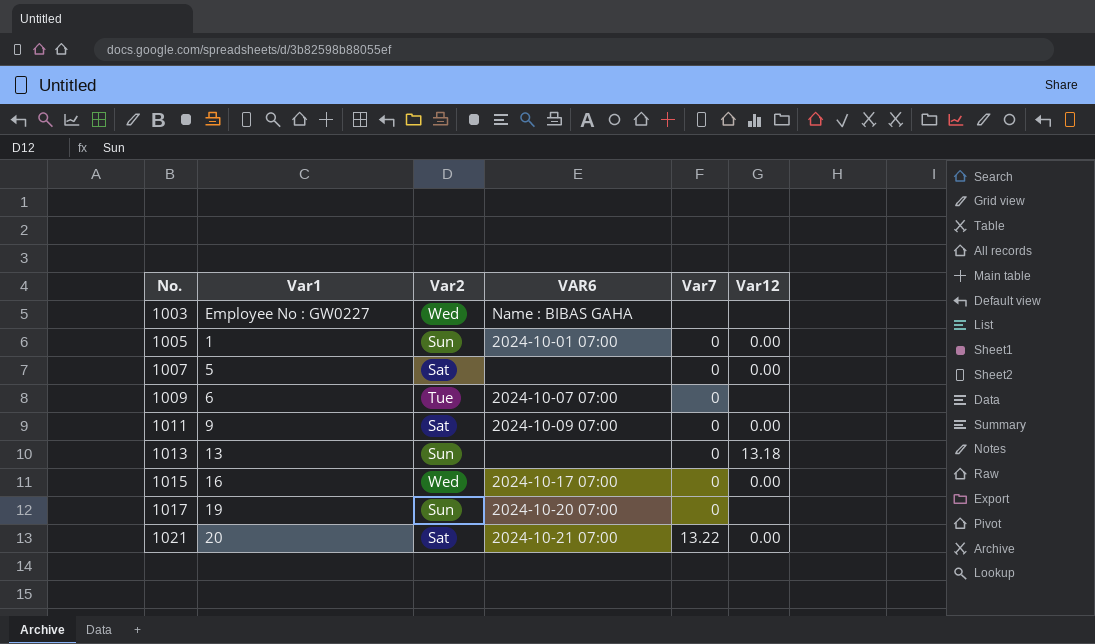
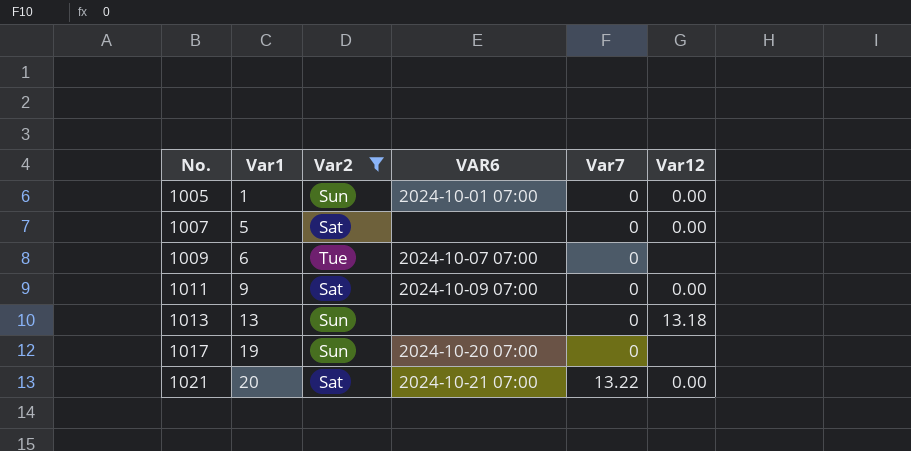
filter: none -> Var2 != Wed

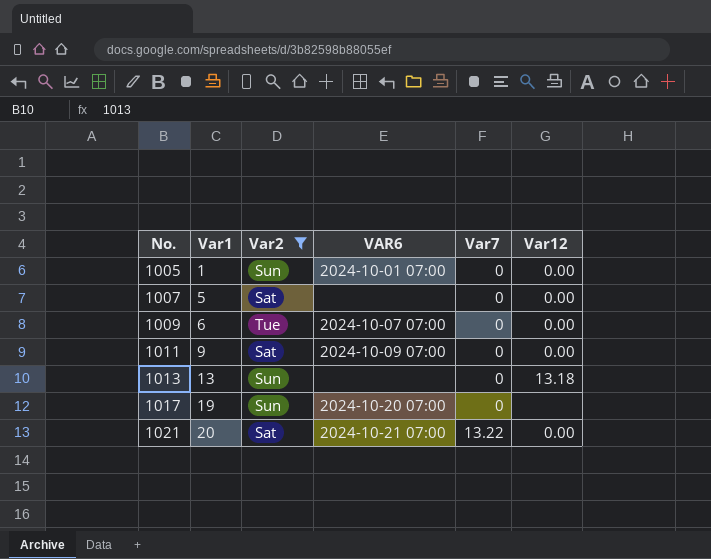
1009 | Var12: none -> 0.00

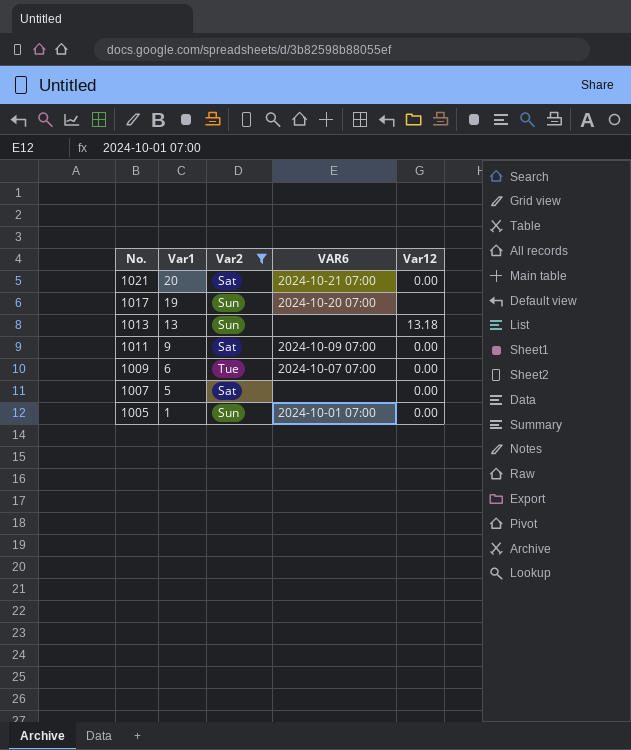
row order: No. ascending -> No. descending
column Var7 | position: 5 -> none

